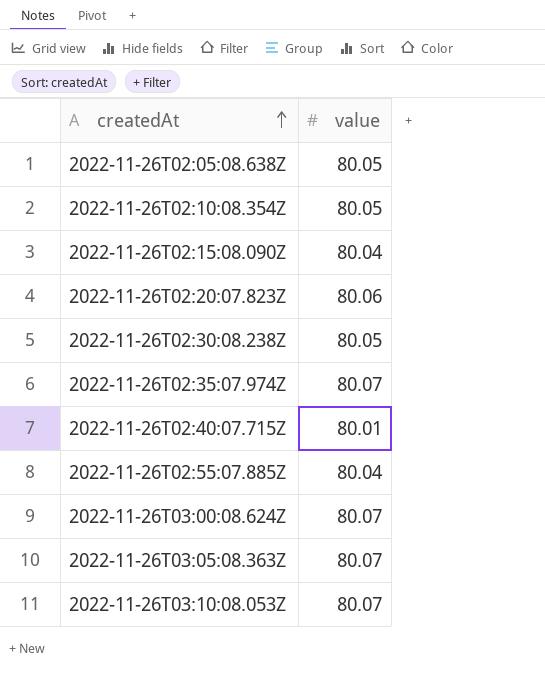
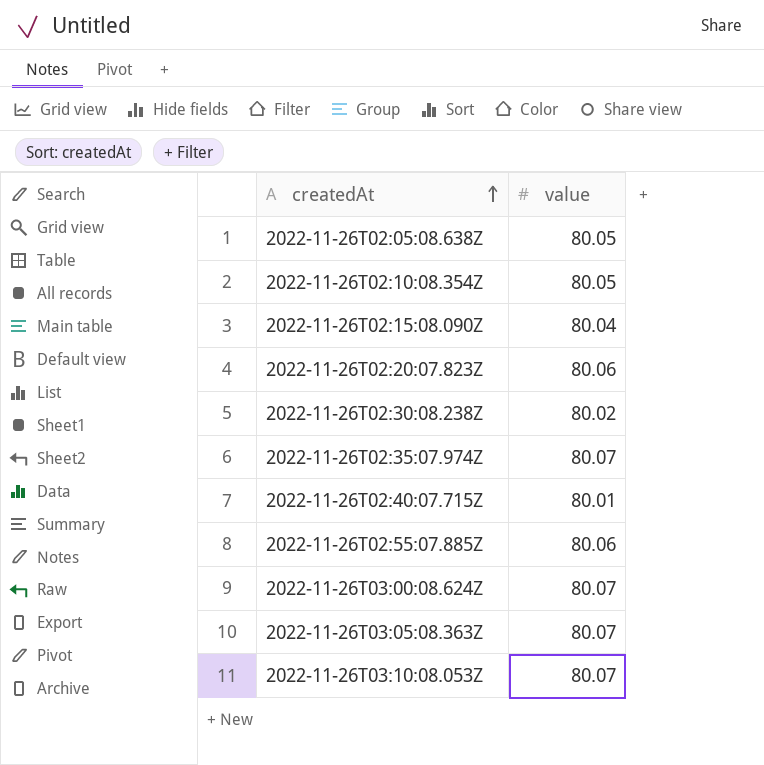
2022-11-26T02:30:08.238Z | value: 80.05 -> 80.02
2022-11-26T02:55:07.885Z | value: 80.04 -> 80.06

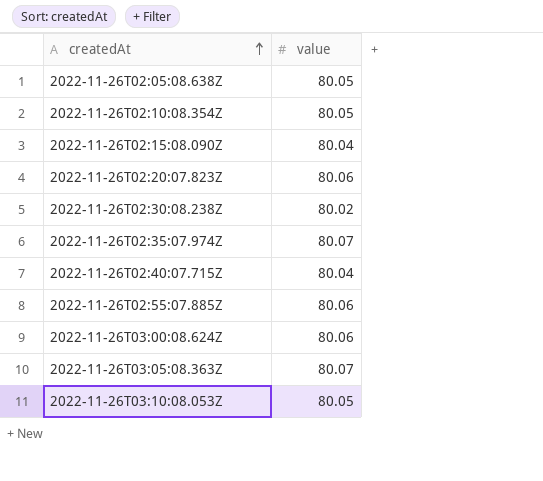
2022-11-26T02:40:07.715Z | value: 80.01 -> 80.04
2022-11-26T03:00:08.624Z | value: 80.07 -> 80.06
2022-11-26T03:10:08.053Z | value: 80.07 -> 80.05

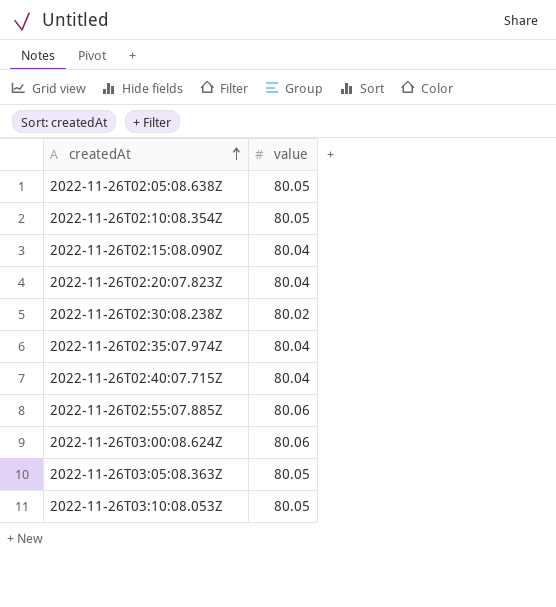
2022-11-26T02:20:07.823Z | value: 80.06 -> 80.04
2022-11-26T02:35:07.974Z | value: 80.07 -> 80.04
2022-11-26T03:05:08.363Z | value: 80.07 -> 80.05

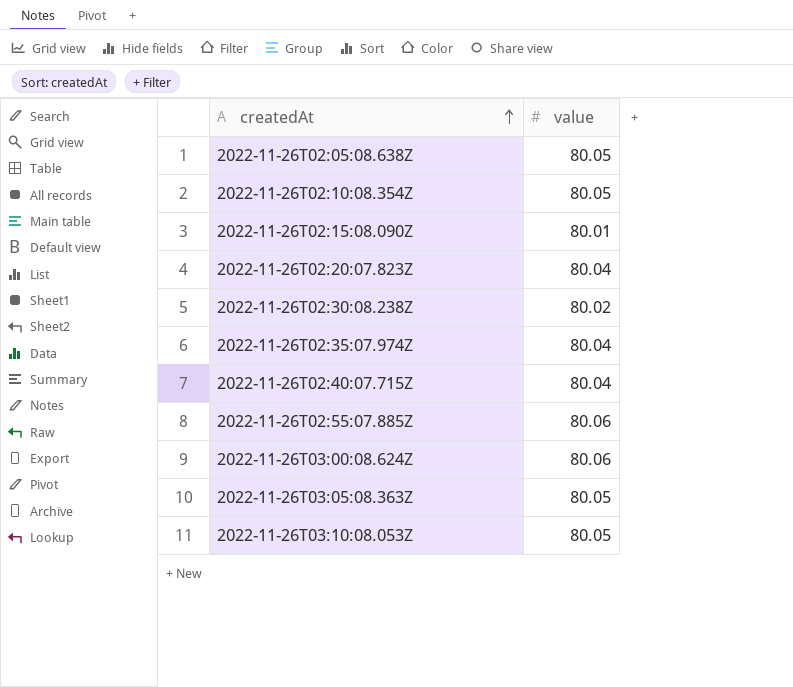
2022-11-26T02:15:08.090Z | value: 80.04 -> 80.01

